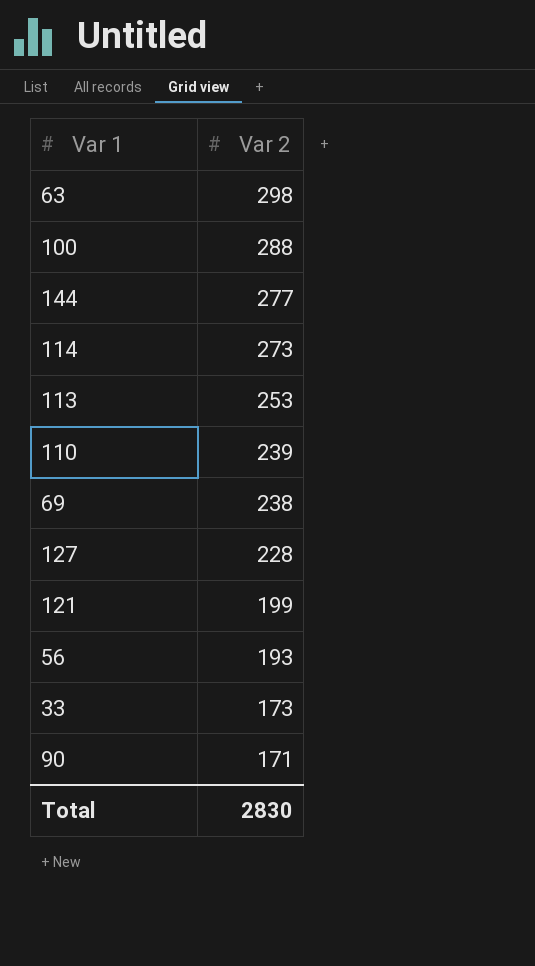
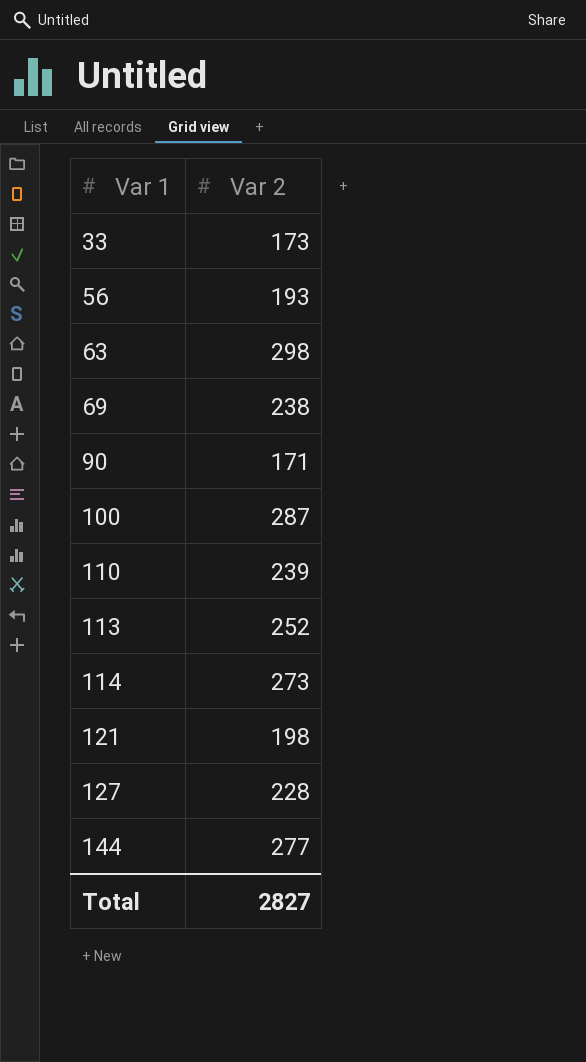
row order: Var 2 descending -> Var 1 ascending
100 | Var 2: 288 -> 287
113 | Var 2: 253 -> 252
121 | Var 2: 199 -> 198
Total | Var 2: 2830 -> 2827

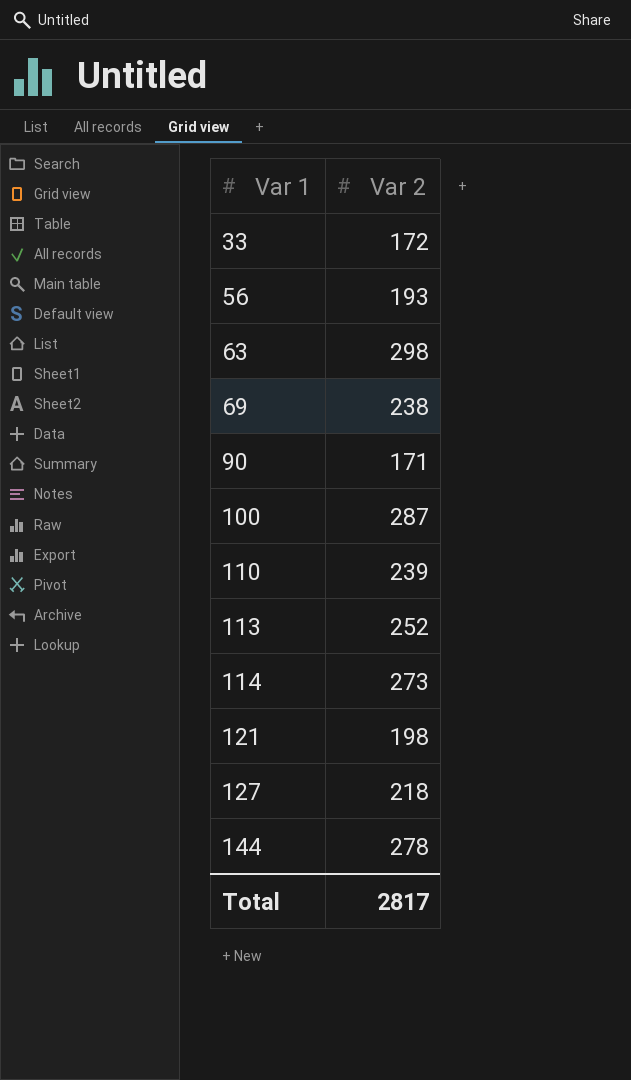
33 | Var 2: 173 -> 172
127 | Var 2: 228 -> 218
144 | Var 2: 277 -> 278
Total | Var 2: 2827 -> 2817

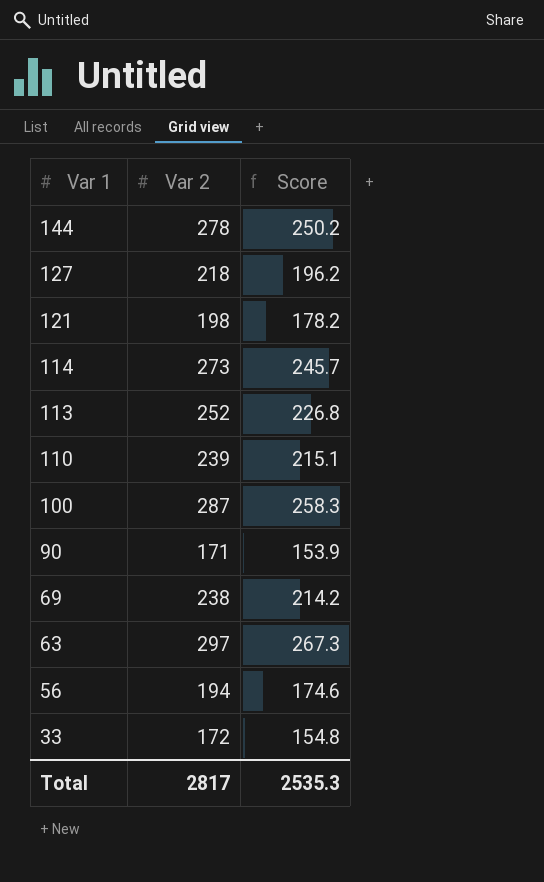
row order: Var 1 ascending -> Var 1 descending
column Score | formula: none -> [Var 2] * 0.9
63 | Var 2: 298 -> 297
56 | Var 2: 193 -> 194

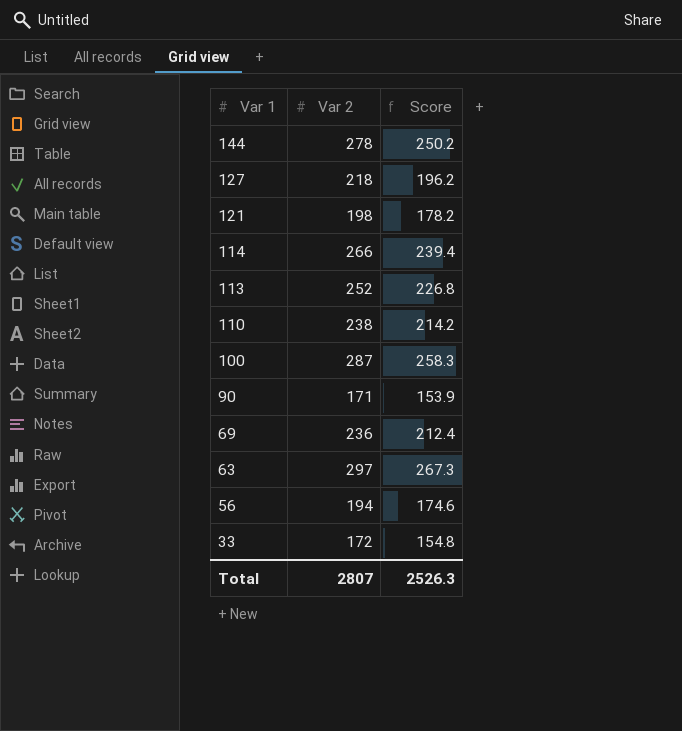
114 | Var 2: 273 -> 266
114 | Score: 245.7 -> 239.4
110 | Var 2: 239 -> 238
110 | Score: 215.1 -> 214.2
69 | Var 2: 238 -> 236
69 | Score: 214.2 -> 212.4
Total | Var 2: 2817 -> 2807
Total | Score: 2535.3 -> 2526.3

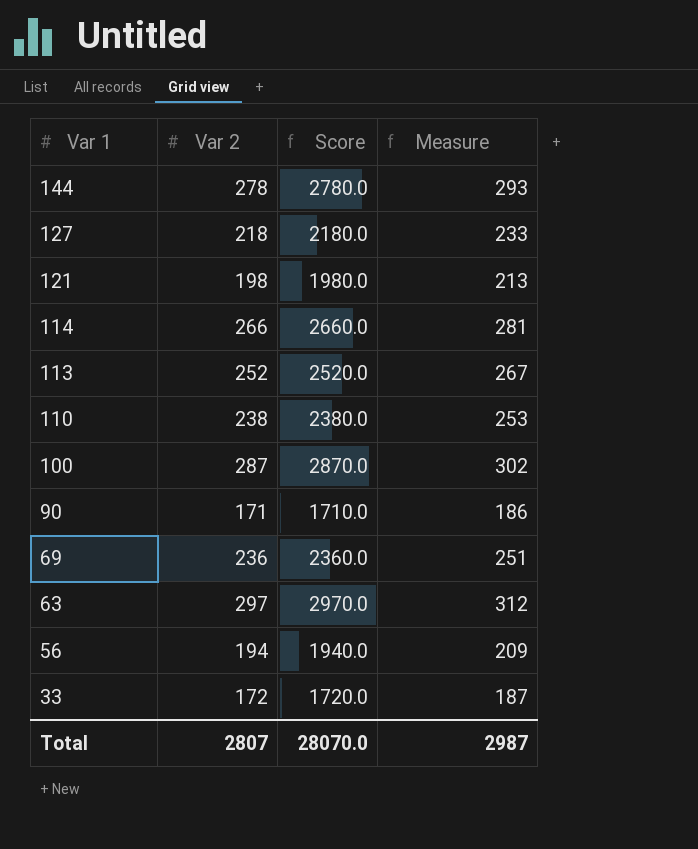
column Score | formula: [Var 2] * 0.9 -> [Var 2] * 10
column Measure | formula: none -> [Var 2] + 15
Total | Score: 2526.3 -> 28070.0

